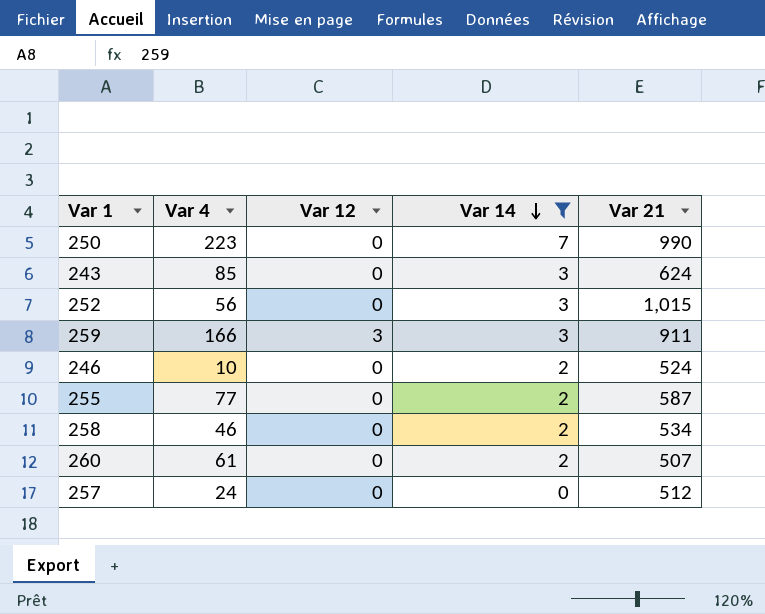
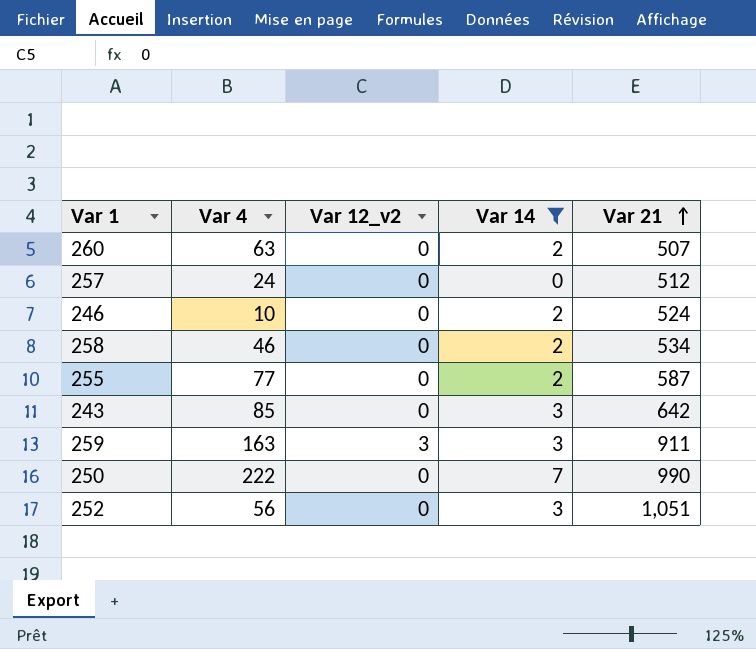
row order: Var 14 descending -> Var 21 ascending
column name: Var 12 -> Var 12_v2
260 | Var 4: 61 -> 63
243 | Var 21: 624 -> 642
259 | Var 4: 166 -> 163
250 | Var 4: 223 -> 222
252 | Var 21: 1,015 -> 1,051

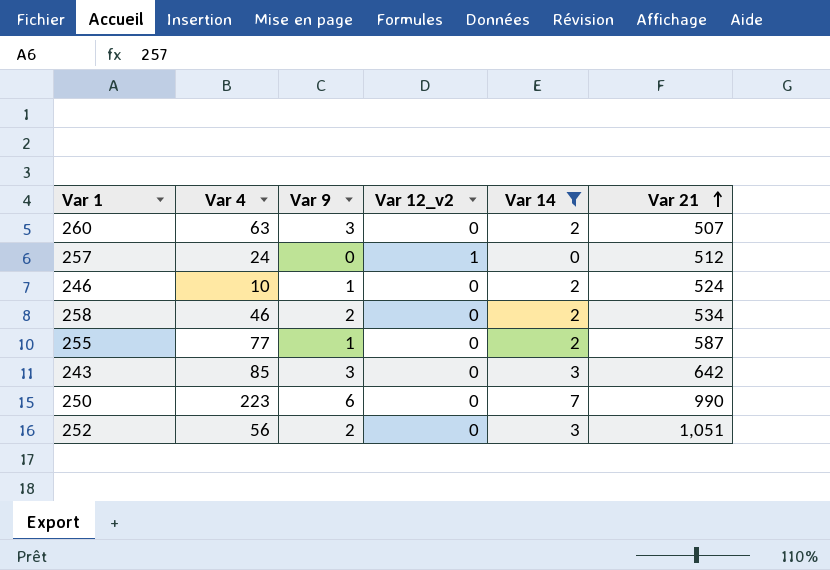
column Var 9 | position: none -> 3
row 259: 163 | 3 | 3 | 911 -> none
257 | Var 12_v2: 0 -> 1
250 | Var 4: 222 -> 223

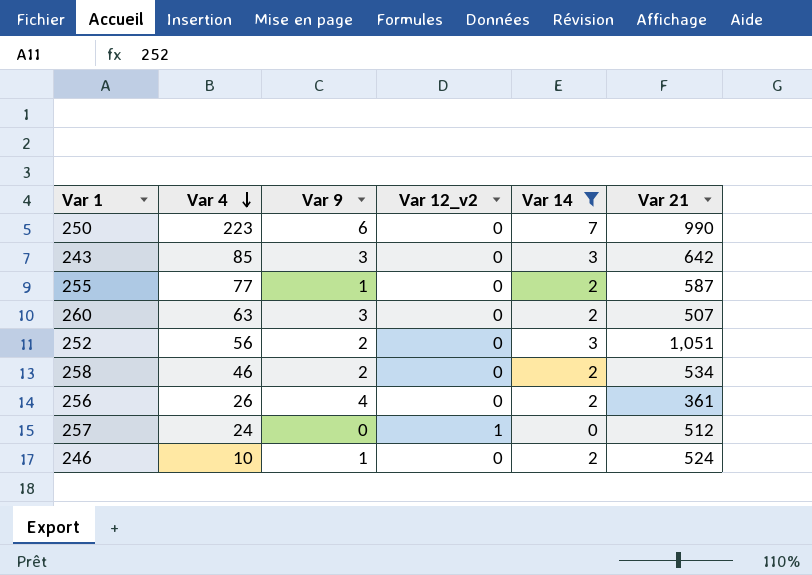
row order: Var 21 ascending -> Var 4 descending
row 256: none -> 26 | 4 | 0 | 2 | 361

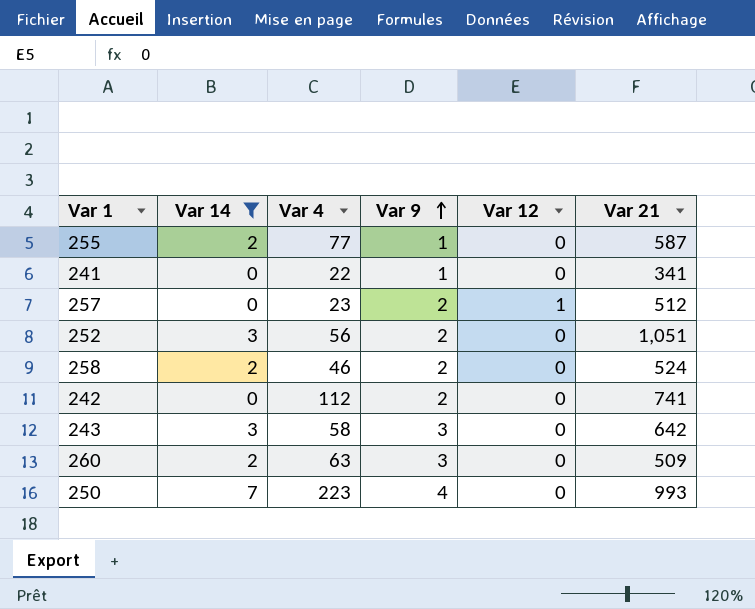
row order: Var 4 descending -> Var 9 ascending
column Var 14 | position: 5 -> 2
column name: Var 12_v2 -> Var 12
row 256: 26 | 4 | 0 | 2 | 361 -> none
row 246: 10 | 1 | 0 | 2 | 524 -> none
row 241: none -> 0 | 22 | 1 | 0 | 341
257 | Var 4: 24 -> 23
257 | Var 9: 0 -> 2
258 | Var 21: 534 -> 524
row 242: none -> 0 | 112 | 2 | 0 | 741
243 | Var 4: 85 -> 58
260 | Var 21: 507 -> 509
250 | Var 9: 6 -> 4
250 | Var 21: 990 -> 993

